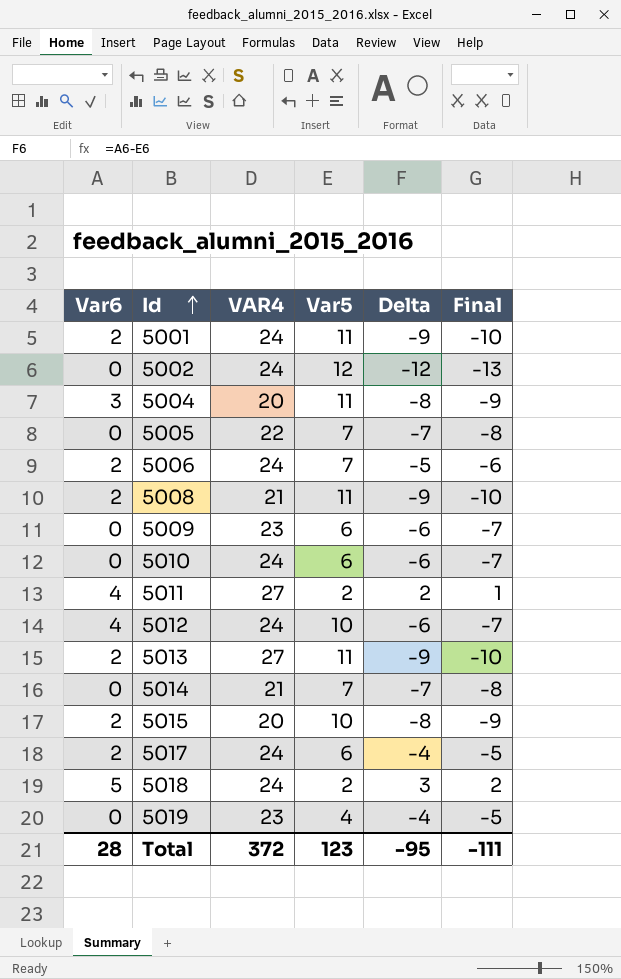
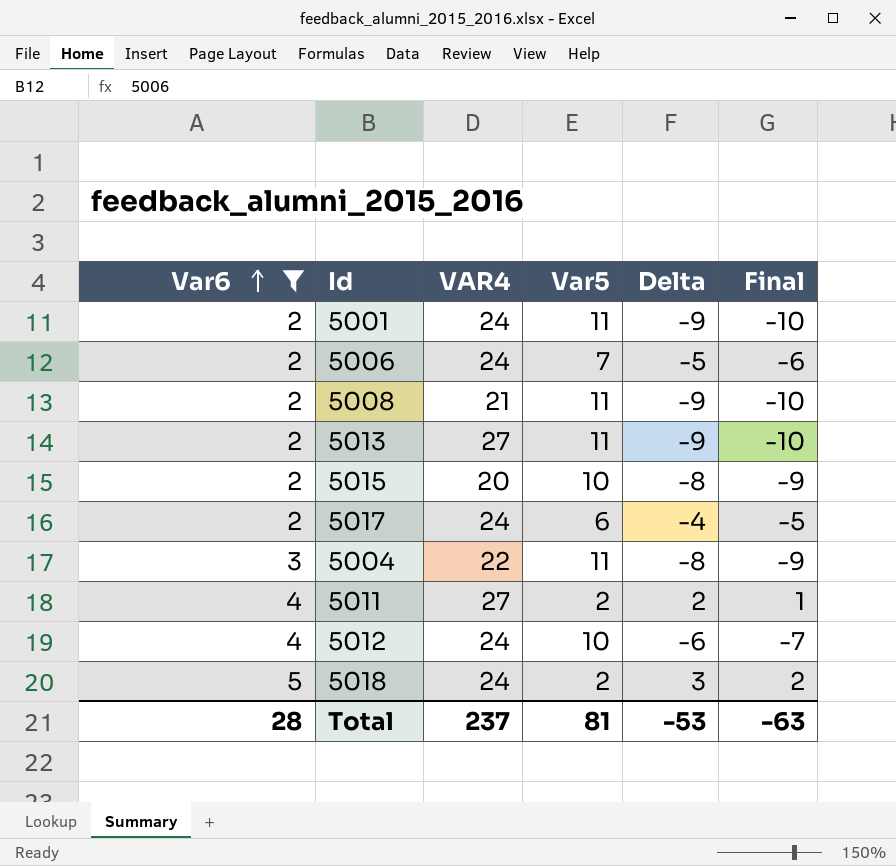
filter: none -> Var6 != 0
row order: Id ascending -> Var6 ascending
5004 | VAR4: 20 -> 22
Total | VAR4: 372 -> 237
Total | Var5: 123 -> 81
Total | Delta: -95 -> -53
Total | Final: -111 -> -63

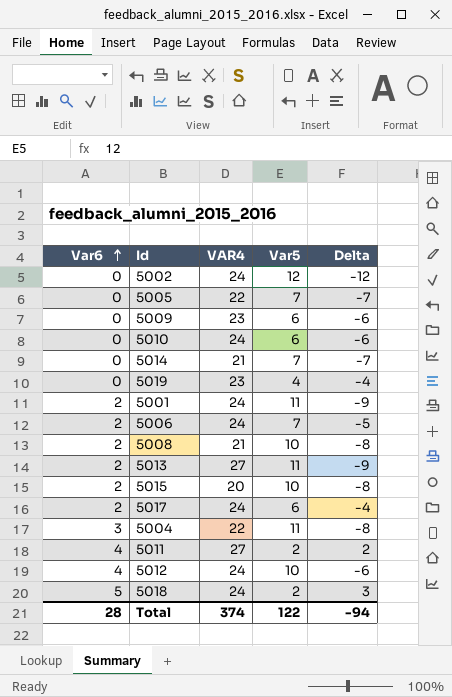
filter: Var6 != 0 -> none
column Final | formula: [Delta] - 1 -> none
5008 | Var5: 11 -> 10
5008 | Delta: -9 -> -8
Total | VAR4: 237 -> 374
Total | Var5: 81 -> 122
Total | Delta: -53 -> -94

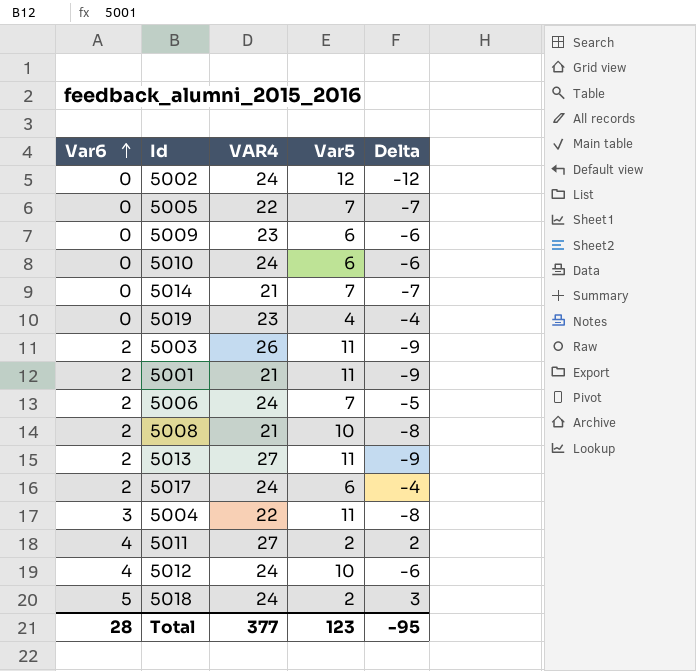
row 5015: 2 | 20 | 10 | -8 -> none
row 5003: none -> 2 | 26 | 11 | -9
5001 | VAR4: 24 -> 21
Total | VAR4: 374 -> 377
Total | Var5: 122 -> 123
Total | Delta: -94 -> -95

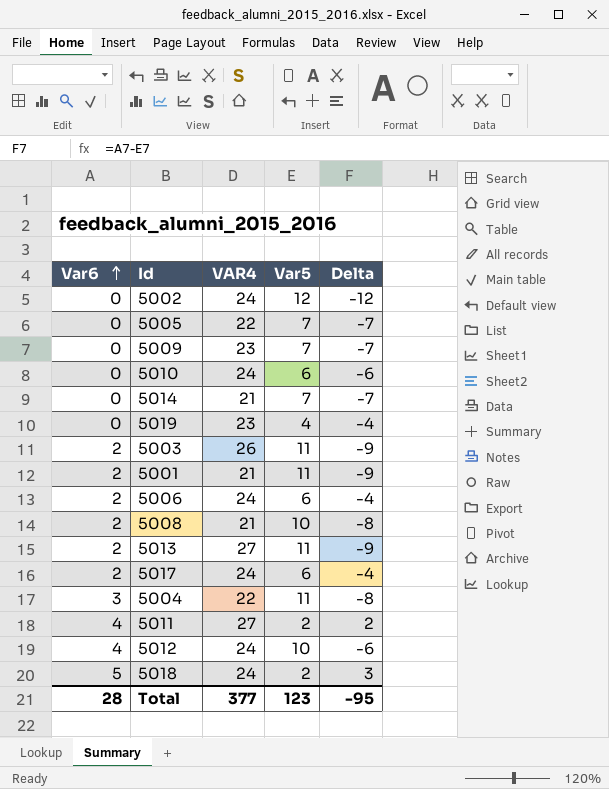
5009 | Var5: 6 -> 7
5009 | Delta: -6 -> -7
5006 | Var5: 7 -> 6
5006 | Delta: -5 -> -4

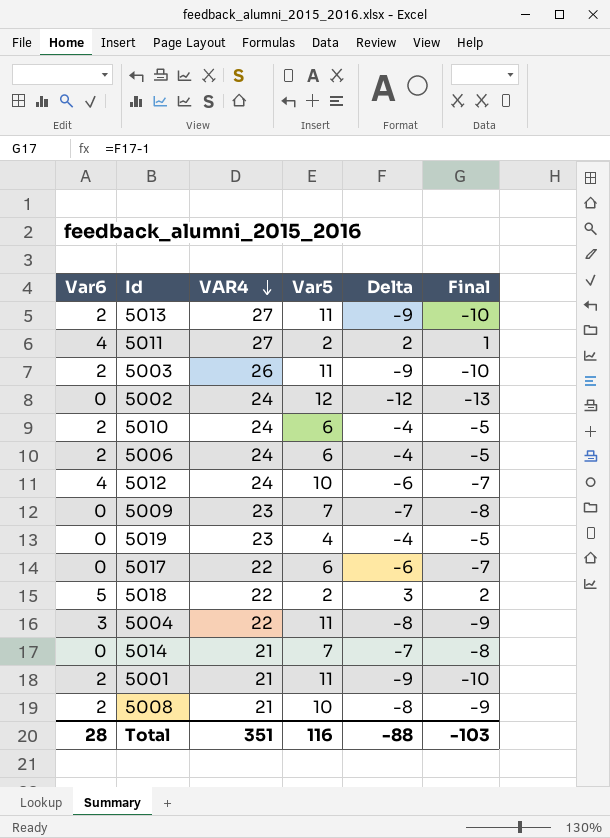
row order: Var6 ascending -> VAR4 descending
column Final | formula: none -> [Delta] - 1
row 5005: 0 | 22 | 7 | -7 -> none
5010 | Var6: 0 -> 2
5010 | Delta: -6 -> -4
5017 | Var6: 2 -> 0
5017 | VAR4: 24 -> 22
5017 | Delta: -4 -> -6
5018 | VAR4: 24 -> 22
Total | VAR4: 377 -> 351
Total | Var5: 123 -> 116
Total | Delta: -95 -> -88

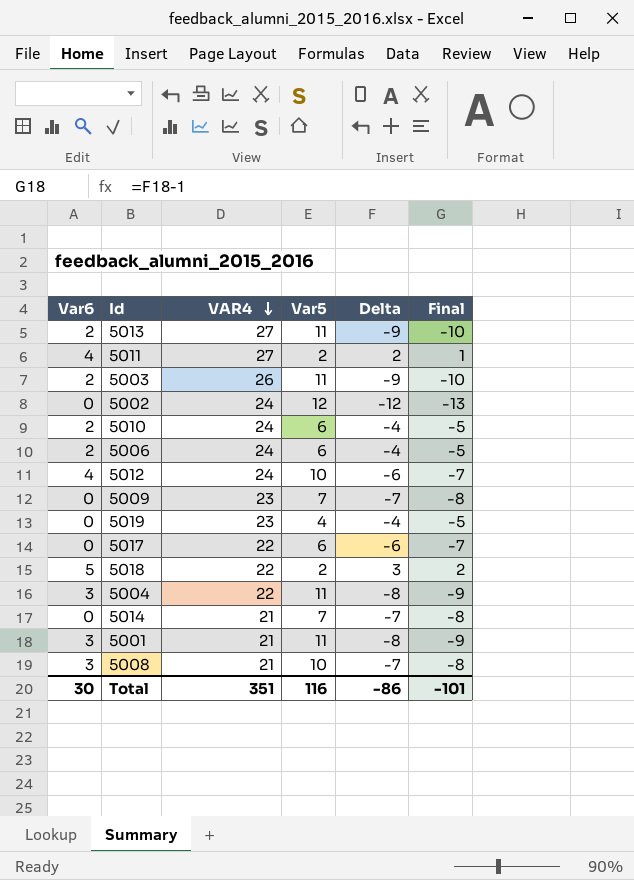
5001 | Var6: 2 -> 3
5001 | Delta: -9 -> -8
5001 | Final: -10 -> -9
5008 | Var6: 2 -> 3
5008 | Delta: -8 -> -7
5008 | Final: -9 -> -8
Total | Var6: 28 -> 30
Total | Delta: -88 -> -86
Total | Final: -103 -> -101

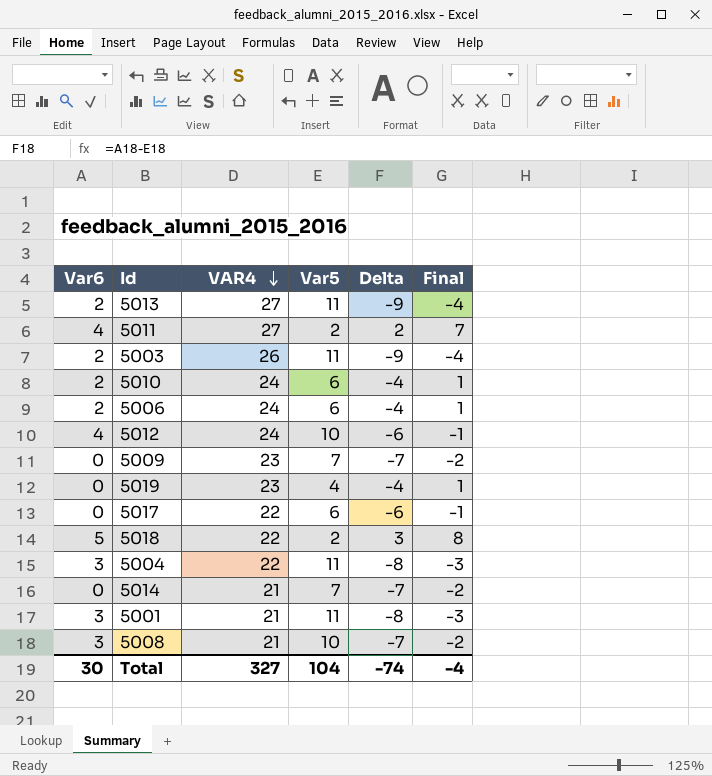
column Final | formula: [Delta] - 1 -> [Delta] + 5
row 5002: 0 | 24 | 12 | -12 | -13 -> none
Total | VAR4: 351 -> 327
Total | Var5: 116 -> 104
Total | Delta: -86 -> -74
Total | Final: -101 -> -4

